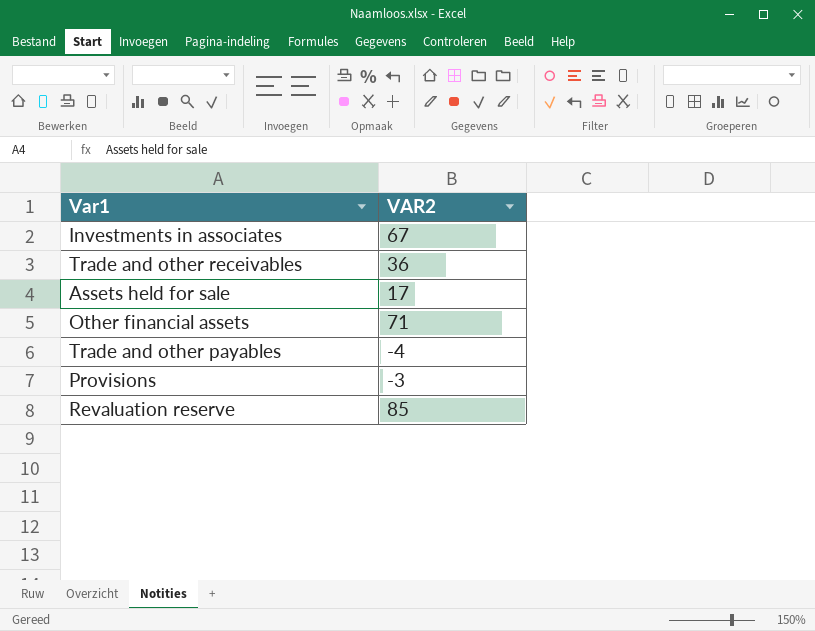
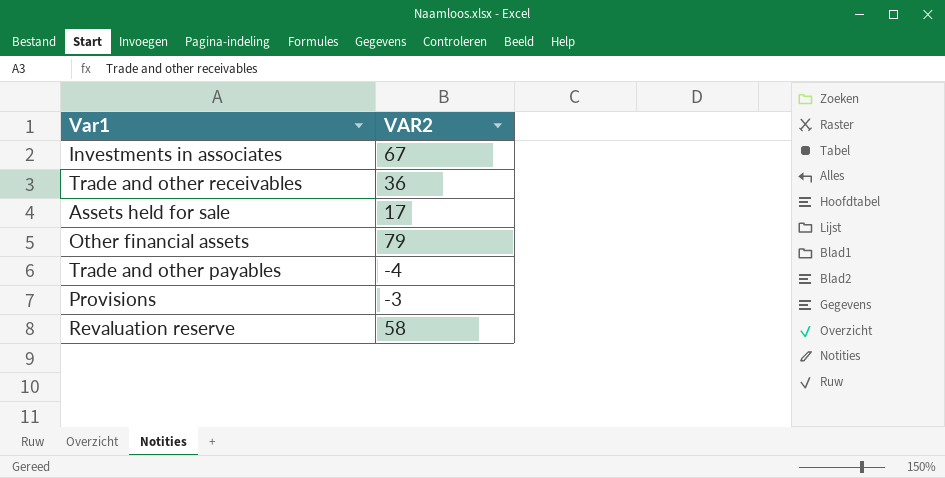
Other financial assets | VAR2: 71 -> 79
Revaluation reserve | VAR2: 85 -> 58

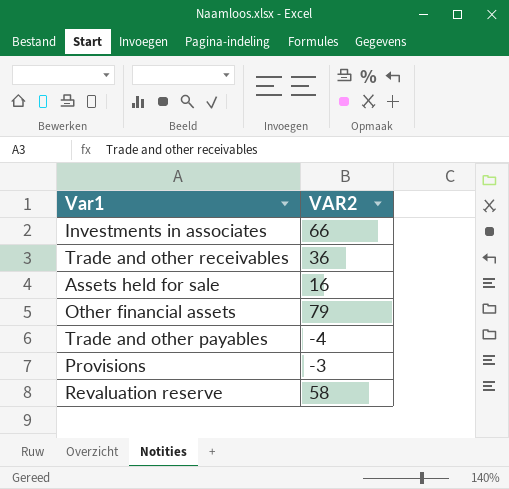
Investments in associates | VAR2: 67 -> 66
Assets held for sale | VAR2: 17 -> 16

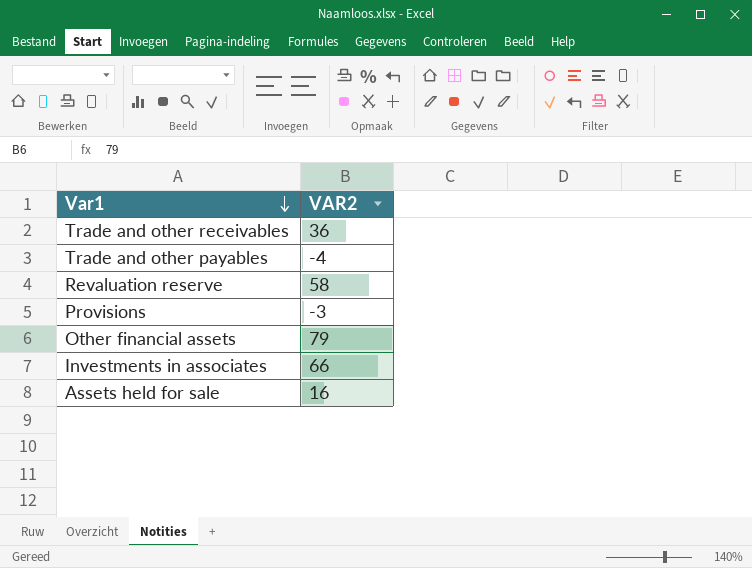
row order: none -> Var1 descending

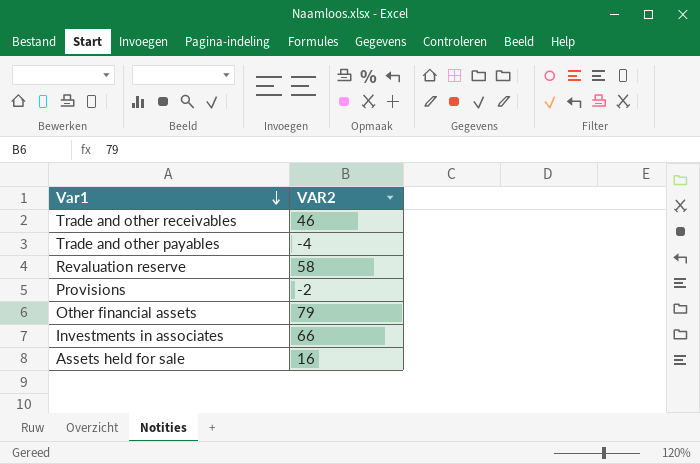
Trade and other receivables | VAR2: 36 -> 46
Provisions | VAR2: -3 -> -2

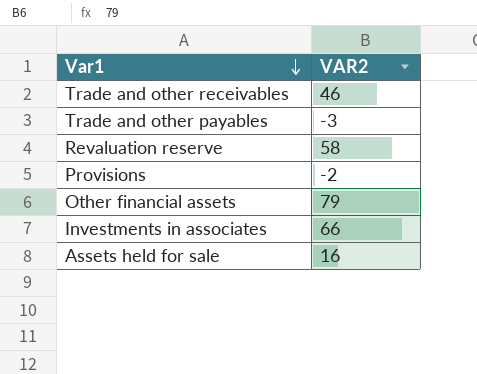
Trade and other payables | VAR2: -4 -> -3

